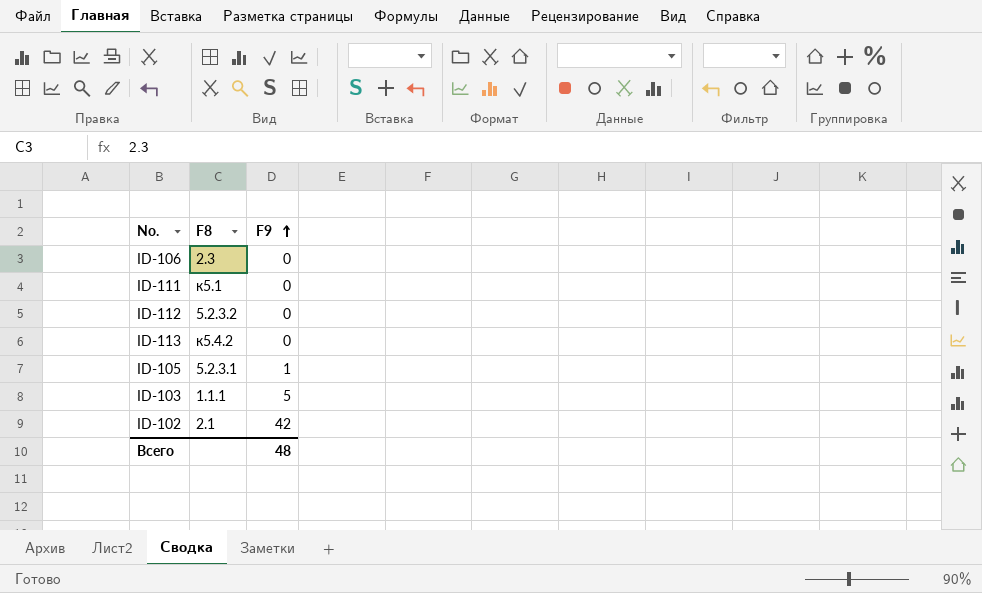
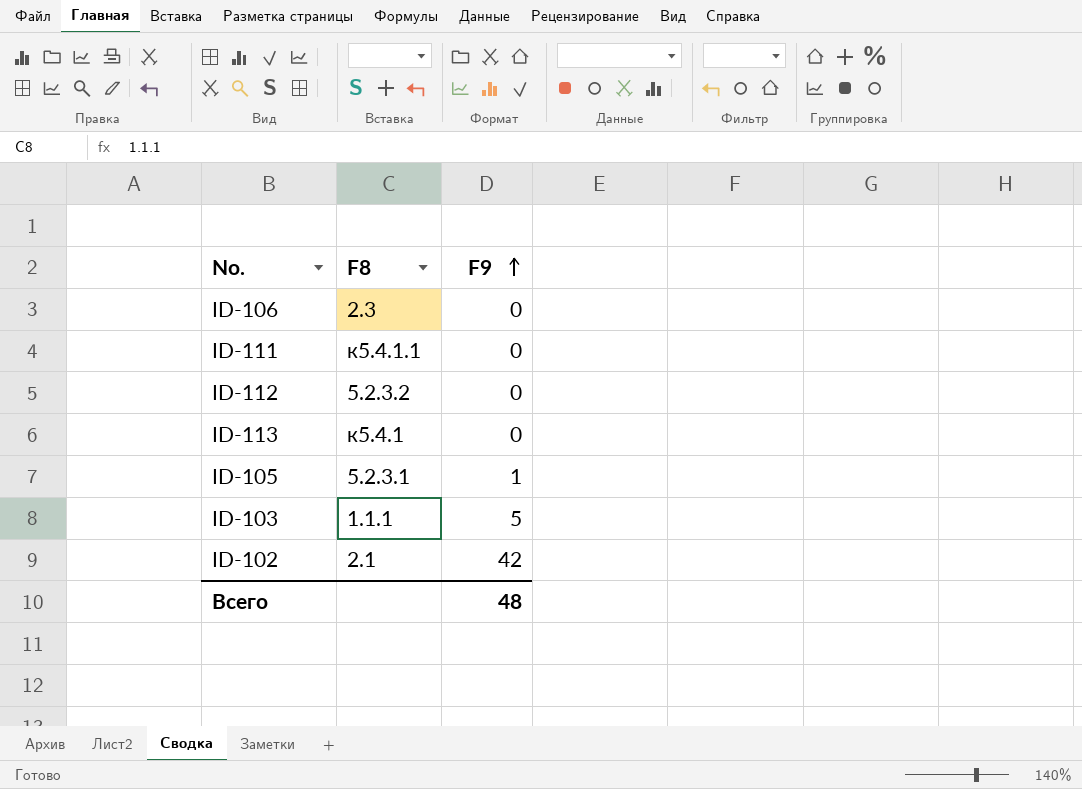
ID-111 | F8: к5.1 -> к5.4.1.1
ID-113 | F8: к5.4.2 -> к5.4.1

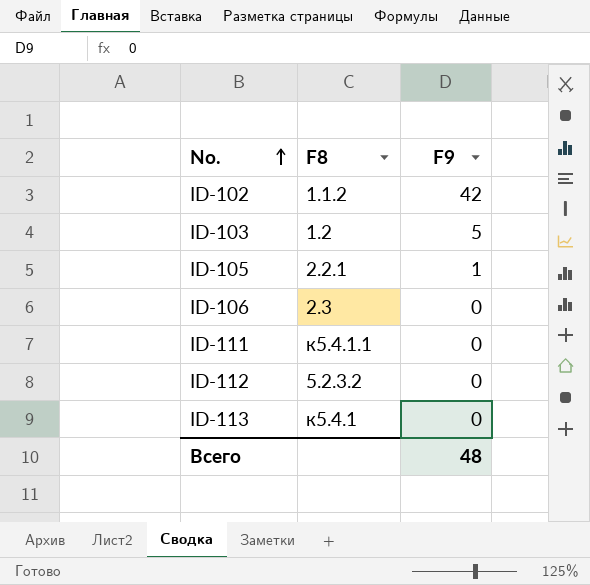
row order: F9 ascending -> No. ascending
ID-102 | F8: 2.1 -> 1.1.2
ID-103 | F8: 1.1.1 -> 1.2
ID-105 | F8: 5.2.3.1 -> 2.2.1

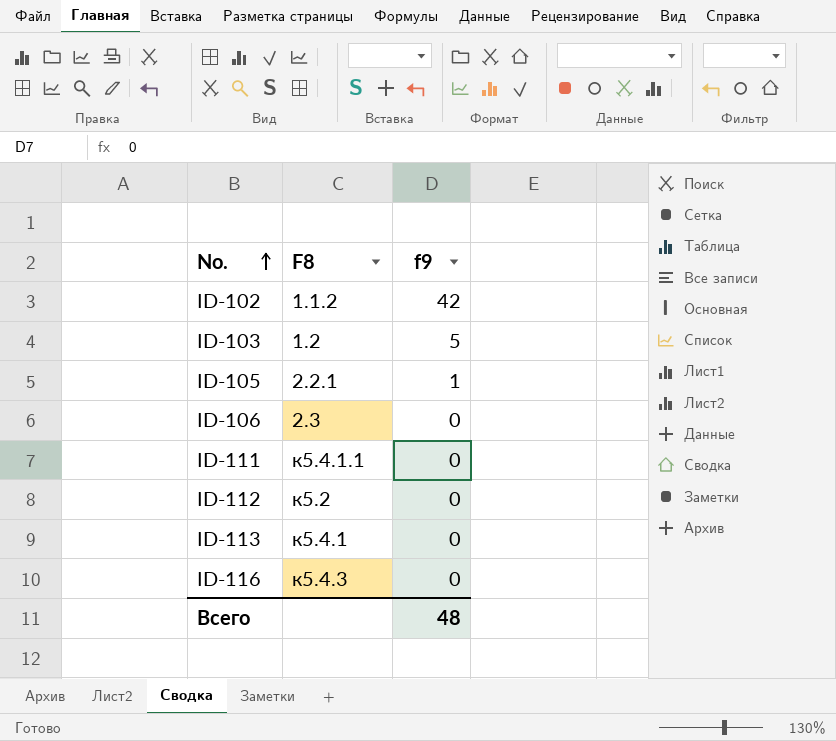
column name: F9 -> f9
ID-112 | F8: 5.2.3.2 -> к5.2
row ID-116: none -> к5.4.3 | 0

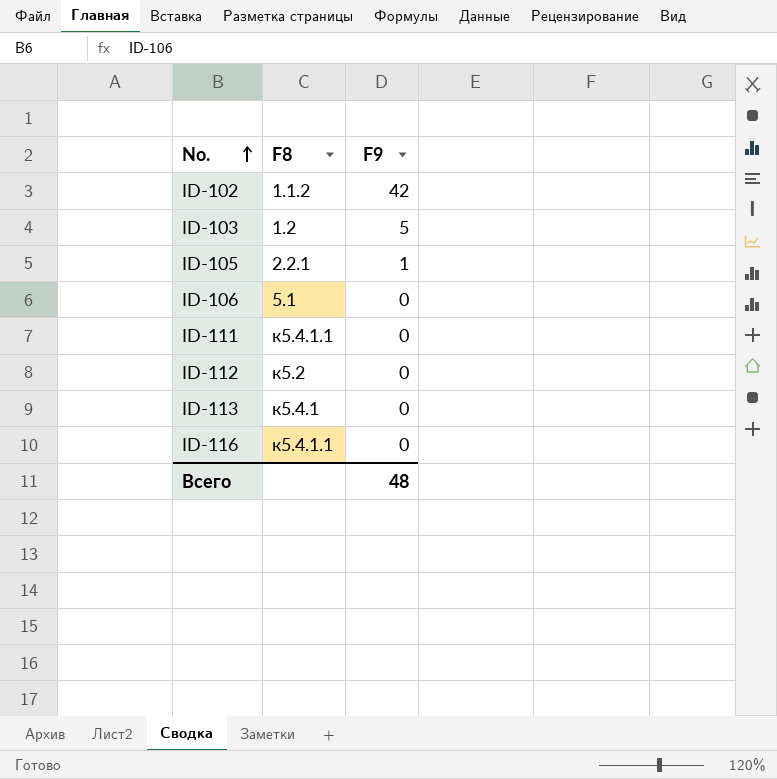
column name: f9 -> F9
ID-106 | F8: 2.3 -> 5.1
ID-116 | F8: к5.4.3 -> к5.4.1.1

